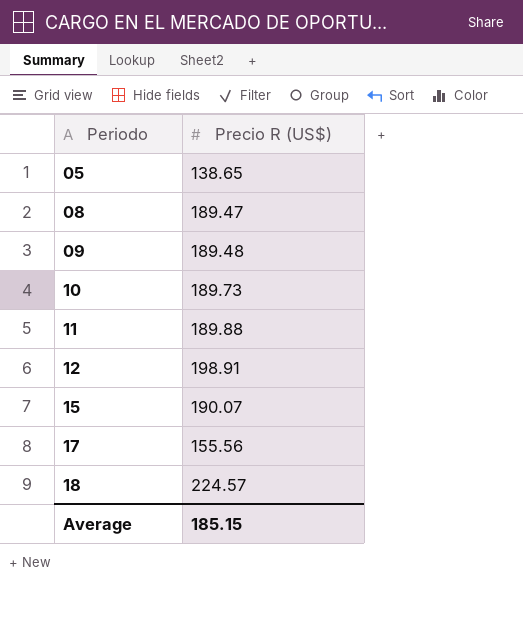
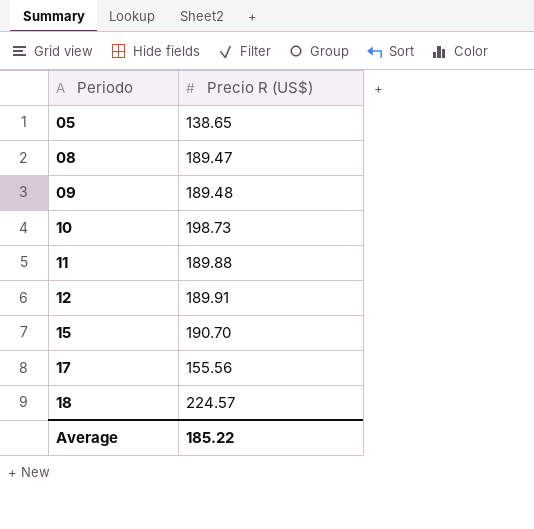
10 | Precio R (US$): 189.73 -> 198.73
12 | Precio R (US$): 198.91 -> 189.91
15 | Precio R (US$): 190.07 -> 190.70
Average | Precio R (US$): 185.15 -> 185.22

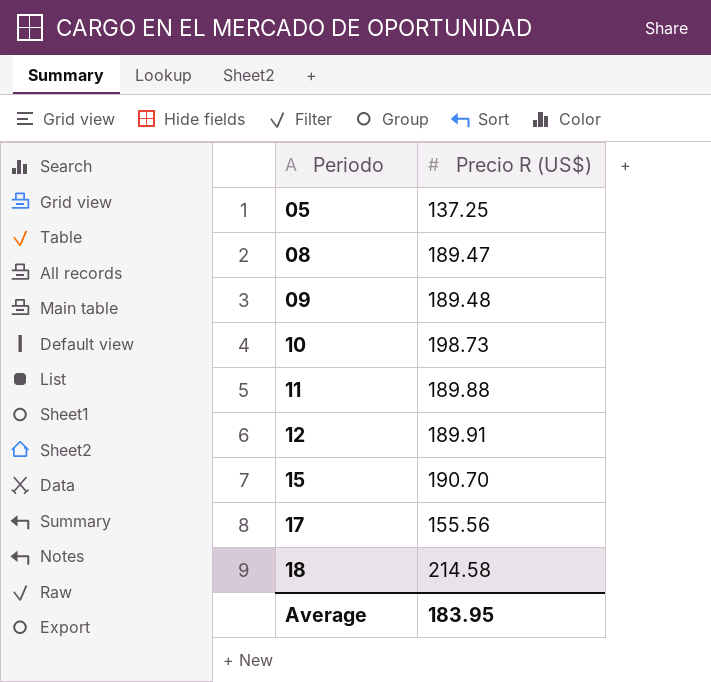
05 | Precio R (US$): 138.65 -> 137.25
18 | Precio R (US$): 224.57 -> 214.58
Average | Precio R (US$): 185.22 -> 183.95

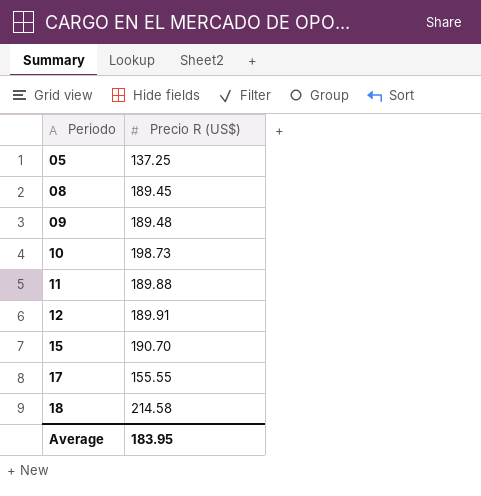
08 | Precio R (US$): 189.47 -> 189.45
17 | Precio R (US$): 155.56 -> 155.55

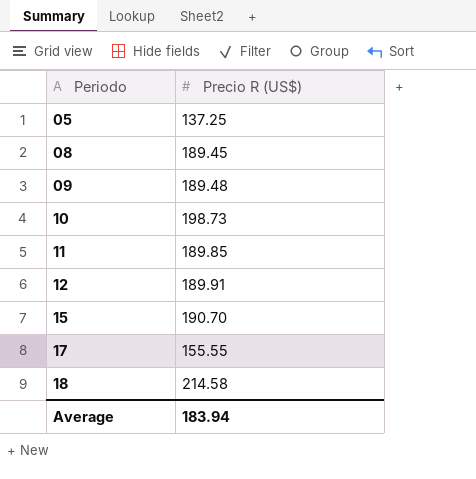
11 | Precio R (US$): 189.88 -> 189.85
Average | Precio R (US$): 183.95 -> 183.94

